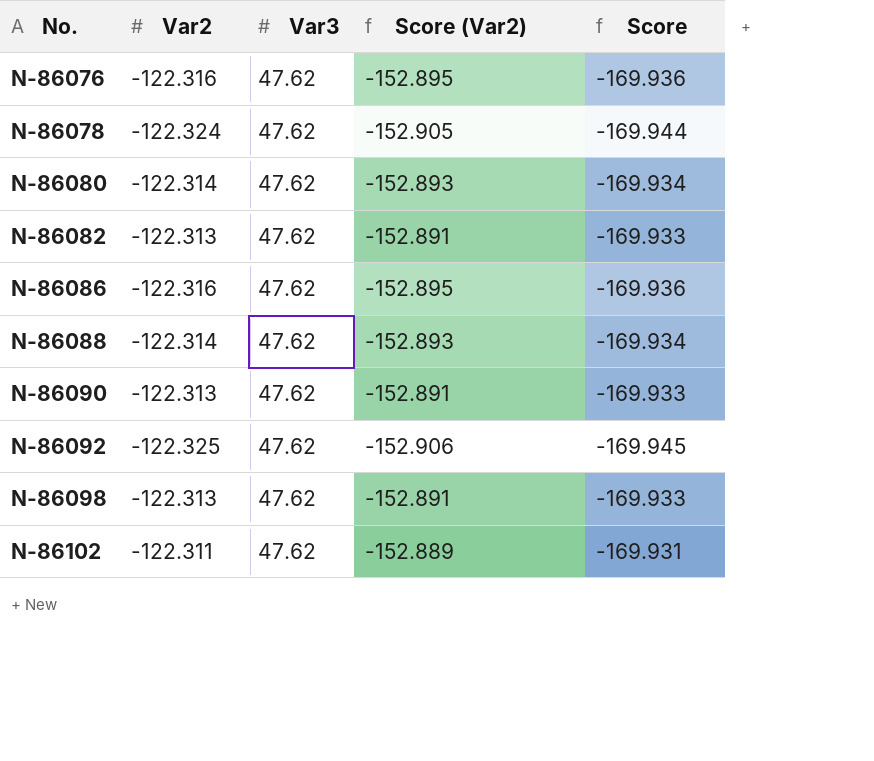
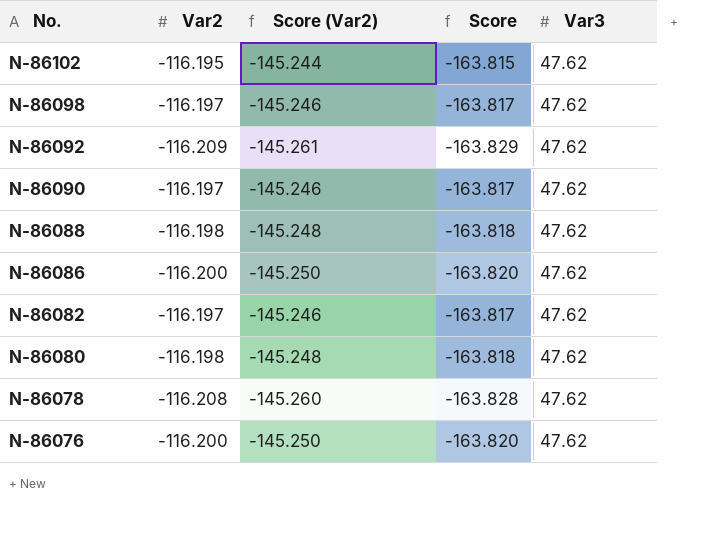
row order: No. ascending -> No. descending
column Var3 | position: 3 -> 5
N-86102 | Var2: -122.311 -> -116.195
N-86102 | Score (Var2): -152.889 -> -145.244
N-86102 | Score: -169.931 -> -163.815
N-86098 | Var2: -122.313 -> -116.197
N-86098 | Score (Var2): -152.891 -> -145.246
N-86098 | Score: -169.933 -> -163.817
N-86092 | Var2: -122.325 -> -116.209
N-86092 | Score (Var2): -152.906 -> -145.261
N-86092 | Score: -169.945 -> -163.829
N-86090 | Var2: -122.313 -> -116.197
N-86090 | Score (Var2): -152.891 -> -145.246
N-86090 | Score: -169.933 -> -163.817
N-86088 | Var2: -122.314 -> -116.198
N-86088 | Score (Var2): -152.893 -> -145.248
N-86088 | Score: -169.934 -> -163.818
N-86086 | Var2: -122.316 -> -116.200
N-86086 | Score (Var2): -152.895 -> -145.250
N-86086 | Score: -169.936 -> -163.820
N-86082 | Var2: -122.313 -> -116.197
N-86082 | Score (Var2): -152.891 -> -145.246
N-86082 | Score: -169.933 -> -163.817
N-86080 | Var2: -122.314 -> -116.198
N-86080 | Score (Var2): -152.893 -> -145.248
N-86080 | Score: -169.934 -> -163.818
N-86078 | Var2: -122.324 -> -116.208
N-86078 | Score (Var2): -152.905 -> -145.260
N-86078 | Score: -169.944 -> -163.828
N-86076 | Var2: -122.316 -> -116.200
N-86076 | Score (Var2): -152.895 -> -145.250
N-86076 | Score: -169.936 -> -163.820

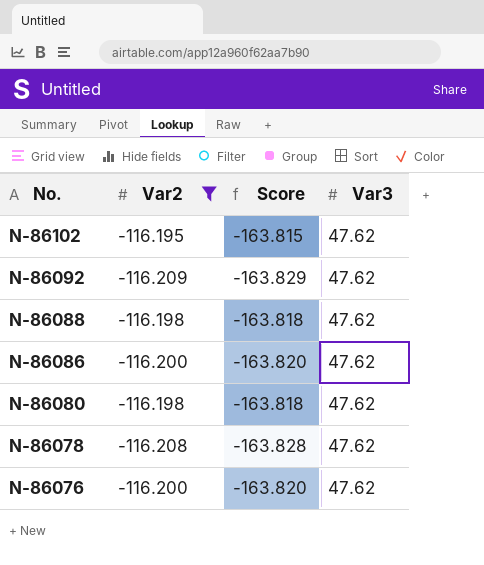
filter: none -> Var2 != -116.197
column Score (Var2) | formula: [Var2] * 1.25 -> none

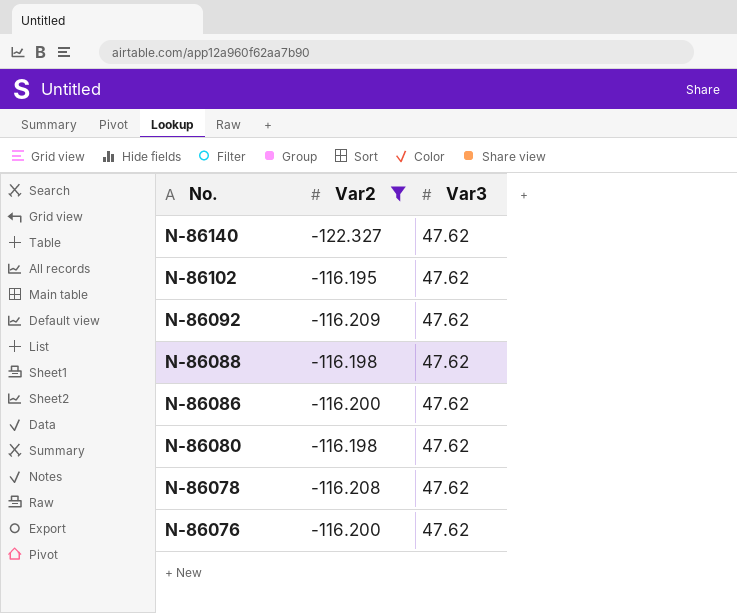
column Score | formula: [Var2] - [Var3] -> none
row N-86140: none -> -122.327 | 47.62

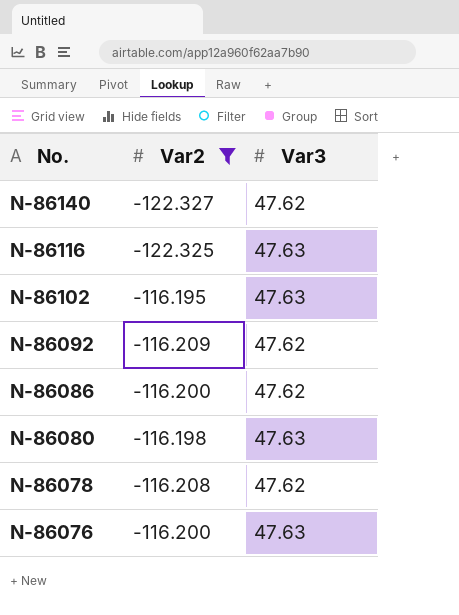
row N-86088: -116.198 | 47.62 -> none
row N-86116: none -> -122.325 | 47.63
N-86102 | Var3: 47.62 -> 47.63
N-86080 | Var3: 47.62 -> 47.63
N-86076 | Var3: 47.62 -> 47.63

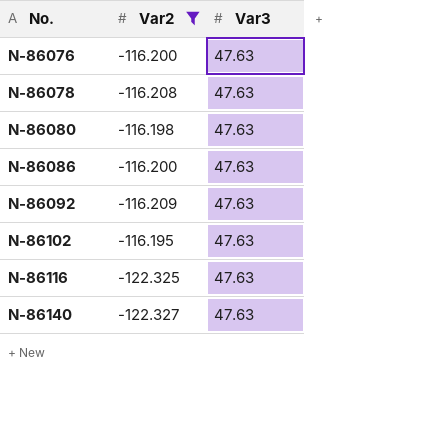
row order: No. descending -> No. ascending
N-86078 | Var3: 47.62 -> 47.63
N-86086 | Var3: 47.62 -> 47.63
N-86092 | Var3: 47.62 -> 47.63
N-86140 | Var3: 47.62 -> 47.63

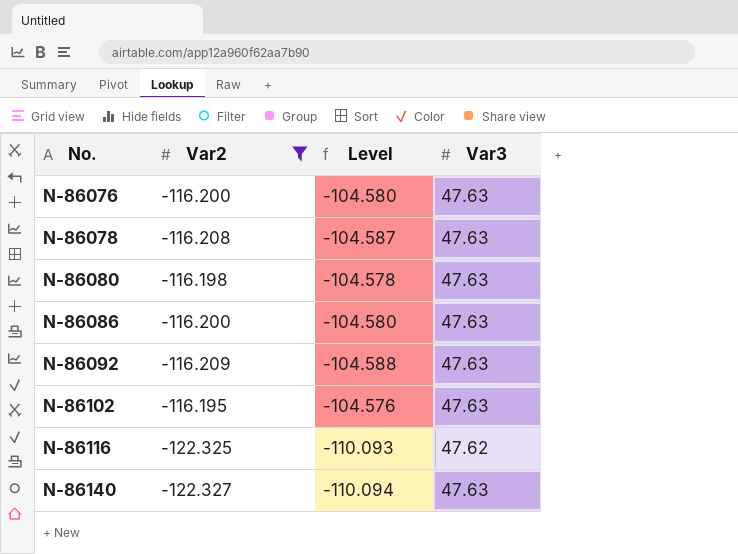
column Level | formula: none -> [Var2] * 0.9
N-86116 | Var3: 47.63 -> 47.62

